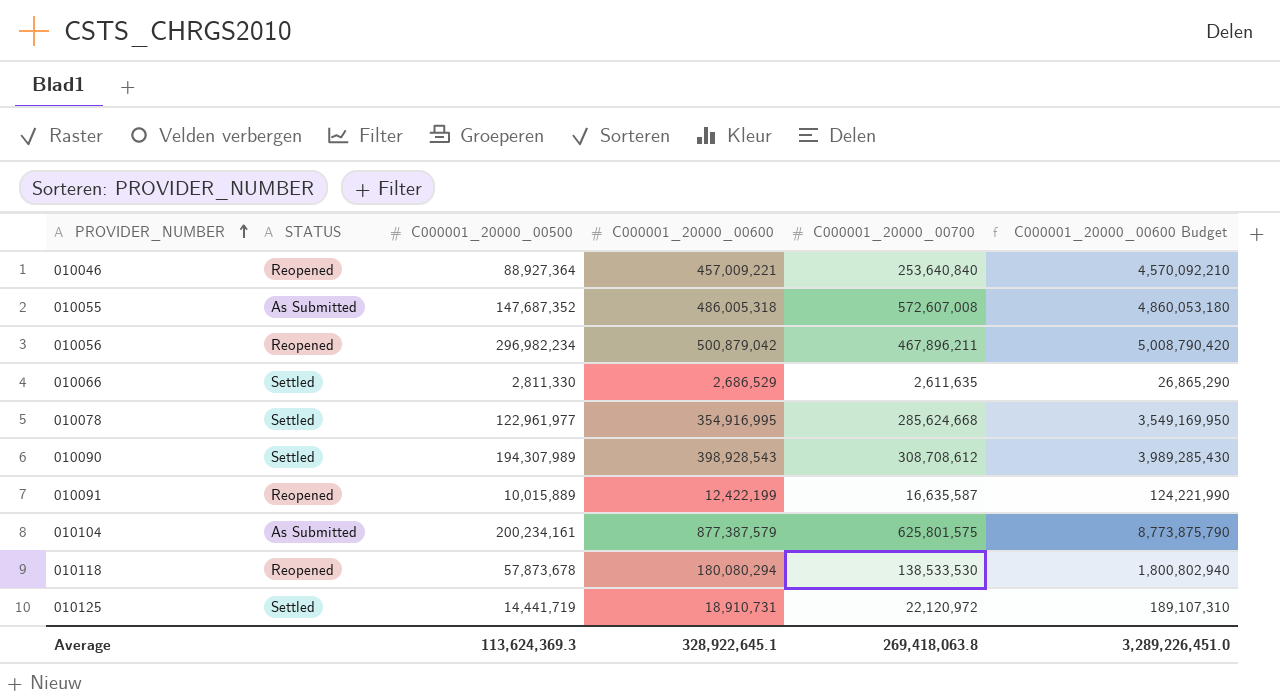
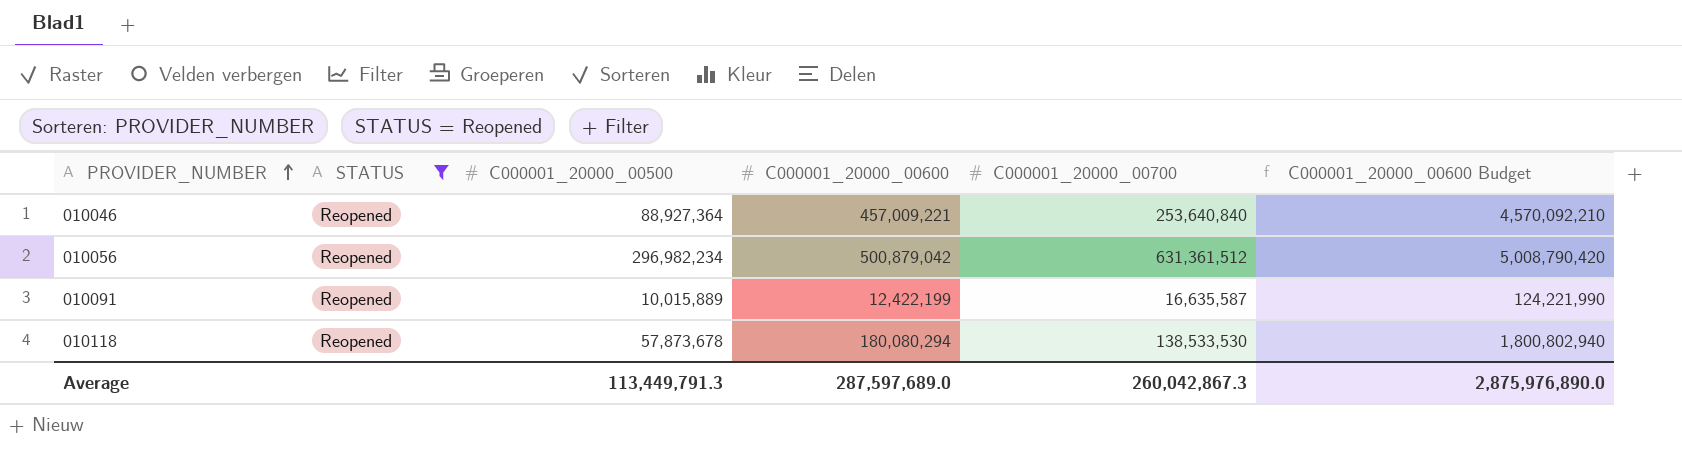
filter: none -> STATUS = Reopened
010056 | C000001_20000_00700: 467,896,211 -> 631,361,512
Average | C000001_20000_00500: 113,624,369.3 -> 113,449,791.3
Average | C000001_20000_00600: 328,922,645.1 -> 287,597,689.0
Average | C000001_20000_00700: 269,418,063.8 -> 260,042,867.3
Average | C000001_20000_00600 Budget: 3,289,226,451.0 -> 2,875,976,890.0

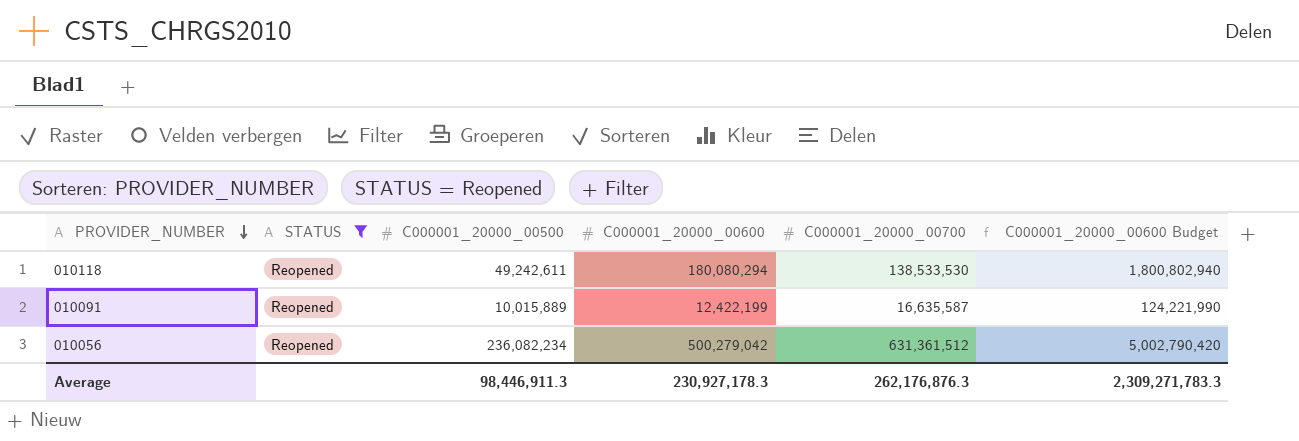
row order: PROVIDER_NUMBER ascending -> PROVIDER_NUMBER descending
row 010046: Reopened | 88,927,364 | 457,009,221 | 253,640,840 | 4,570,092,210 -> none
010118 | C000001_20000_00500: 57,873,678 -> 49,242,611
010056 | C000001_20000_00500: 296,982,234 -> 236,082,234
010056 | C000001_20000_00600: 500,879,042 -> 500,279,042
010056 | C000001_20000_00600 Budget: 5,008,790,420 -> 5,002,790,420
Average | C000001_20000_00500: 113,449,791.3 -> 98,446,911.3
Average | C000001_20000_00600: 287,597,689.0 -> 230,927,178.3
Average | C000001_20000_00700: 260,042,867.3 -> 262,176,876.3
Average | C000001_20000_00600 Budget: 2,875,976,890.0 -> 2,309,271,783.3

